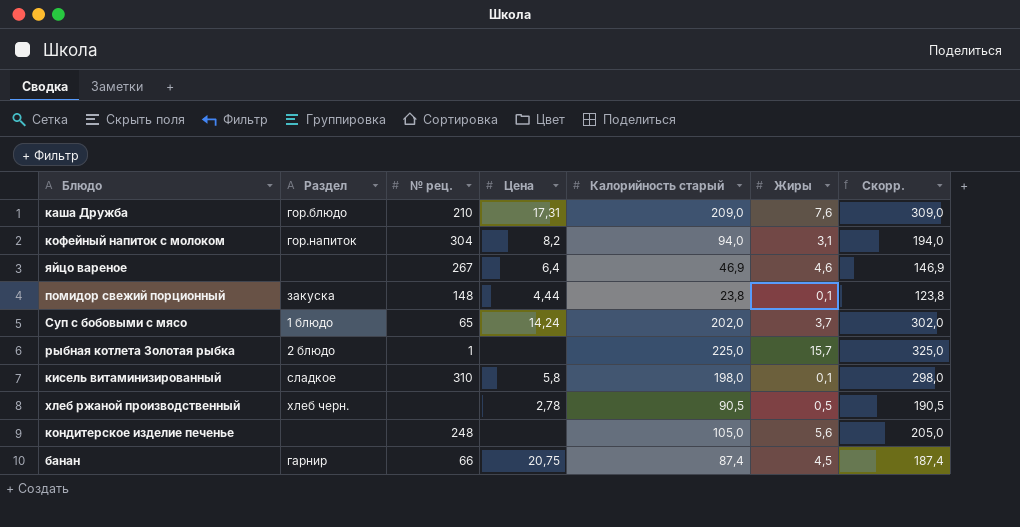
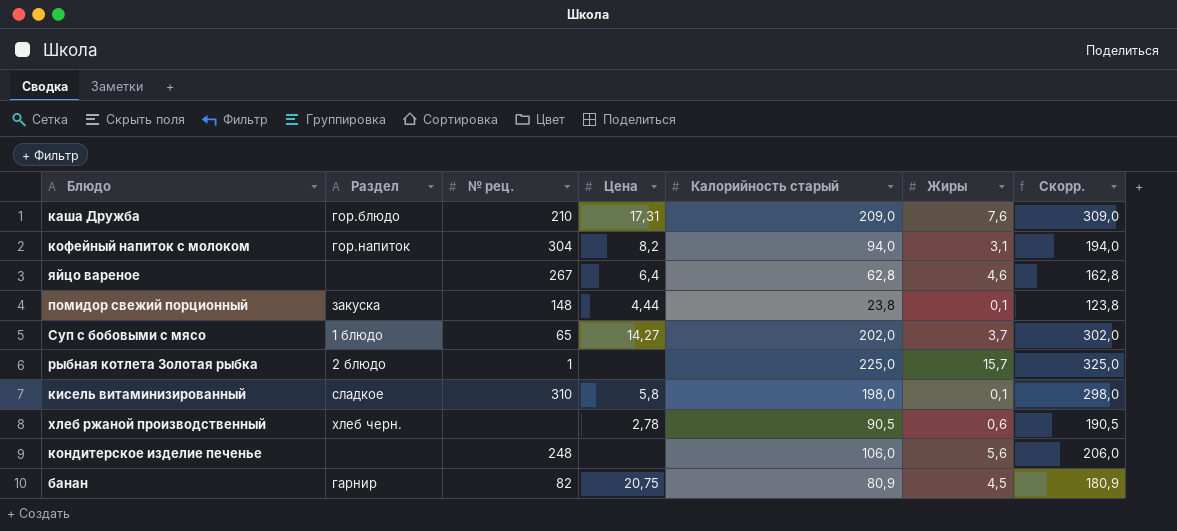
яйцо вареное | Калорийность старый: 46,9 -> 62,8
яйцо вареное | Скорр.: 146,9 -> 162,8
Суп с бобовыми с мясо | Цена: 14,24 -> 14,27
хлеб ржаной производственный | Жиры: 0,5 -> 0,6
кондитерское изделие печенье | Калорийность старый: 105,0 -> 106,0
кондитерское изделие печенье | Скорр.: 205,0 -> 206,0
банан | № рец.: 66 -> 82
банан | Калорийность старый: 87,4 -> 80,9
банан | Скорр.: 187,4 -> 180,9

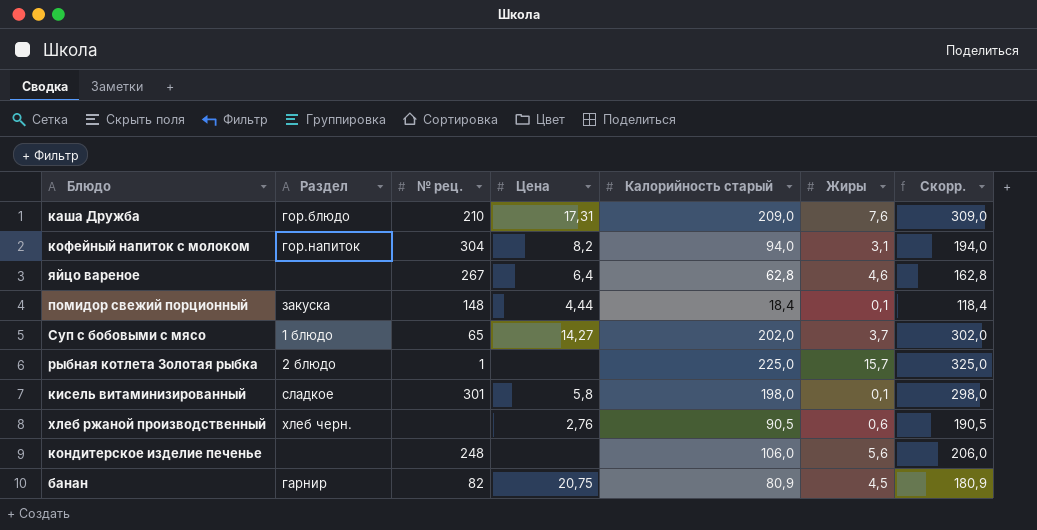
помидор свежий порционный | Калорийность старый: 23,8 -> 18,4
помидор свежий порционный | Скорр.: 123,8 -> 118,4
кисель витаминизированный | № рец.: 310 -> 301
хлеб ржаной производственный | Цена: 2,78 -> 2,76

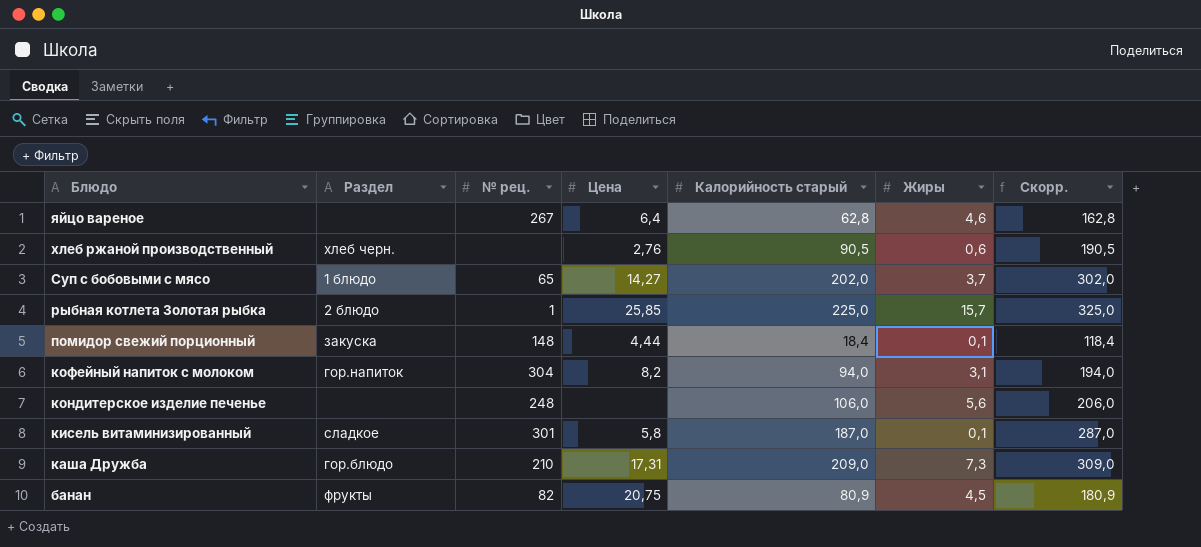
row order: none -> Блюдо descending
рыбная котлета Золотая рыбка | Цена: none -> 25,85
кисель витаминизированный | Калорийность старый: 198,0 -> 187,0
кисель витаминизированный | Скорр.: 298,0 -> 287,0
каша Дружба | Жиры: 7,6 -> 7,3
банан | Раздел: гарнир -> фрукты

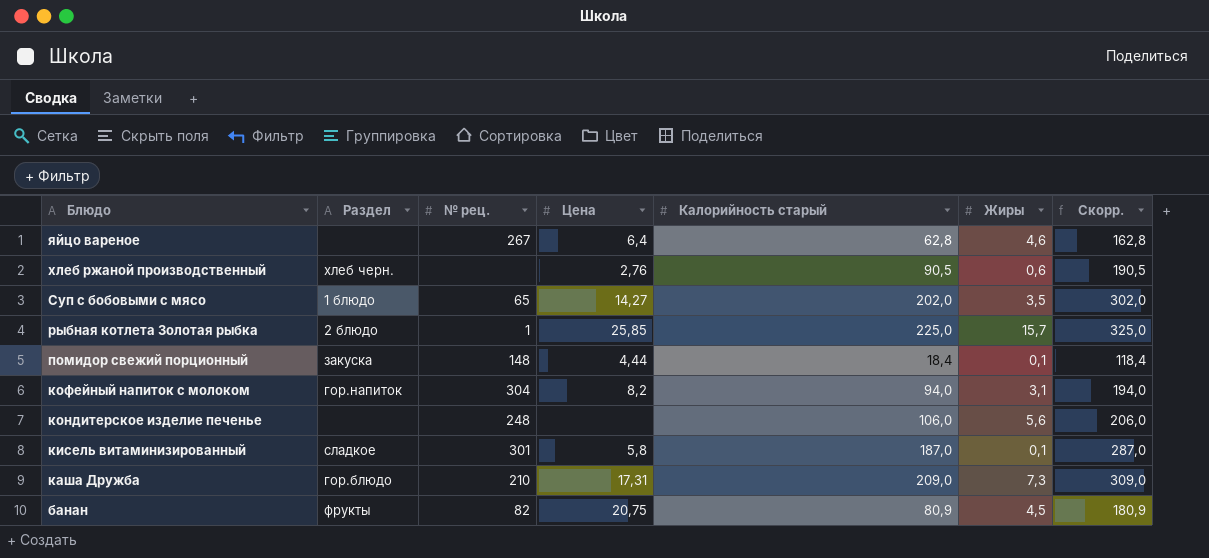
Суп с бобовыми с мясо | Жиры: 3,7 -> 3,5

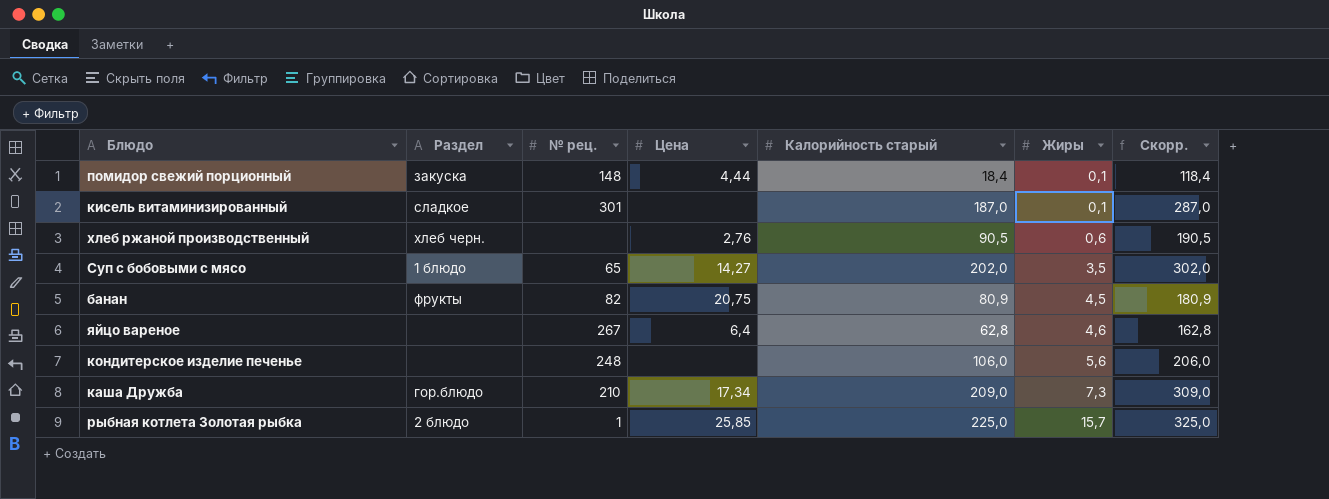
row order: Блюдо descending -> Жиры ascending
row кофейный напиток с молоком: гор.напиток | 304 | 8,2 | 94,0 | 3,1 | 194,0 -> none
кисель витаминизированный | Цена: 5,8 -> none
каша Дружба | Цена: 17,31 -> 17,34

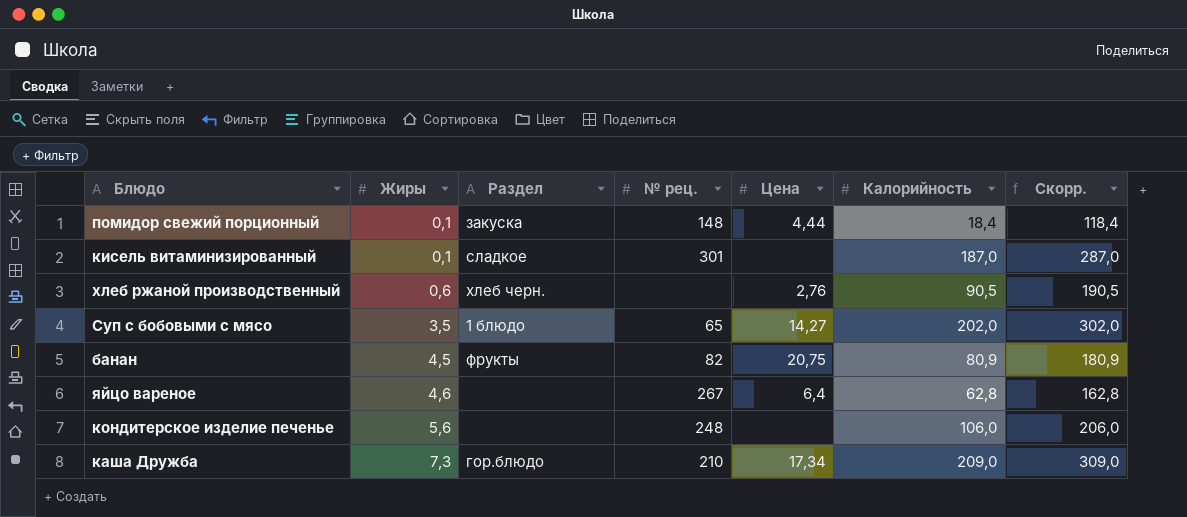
column Жиры | position: 6 -> 2
column name: Калорийность старый -> Калорийность
row рыбная котлета Золотая рыбка: 2 блюдо | 1 | 25,85 | 225,0 | 15,7 | 325,0 -> none

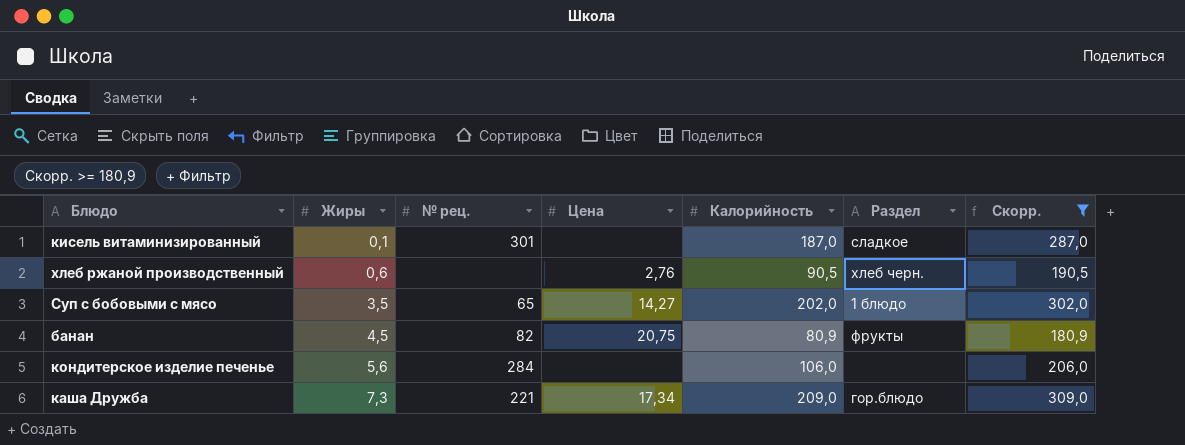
filter: none -> Скорр. >= 180,9
column Раздел | position: 3 -> 6
кондитерское изделие печенье | № рец.: 248 -> 284
каша Дружба | № рец.: 210 -> 221

